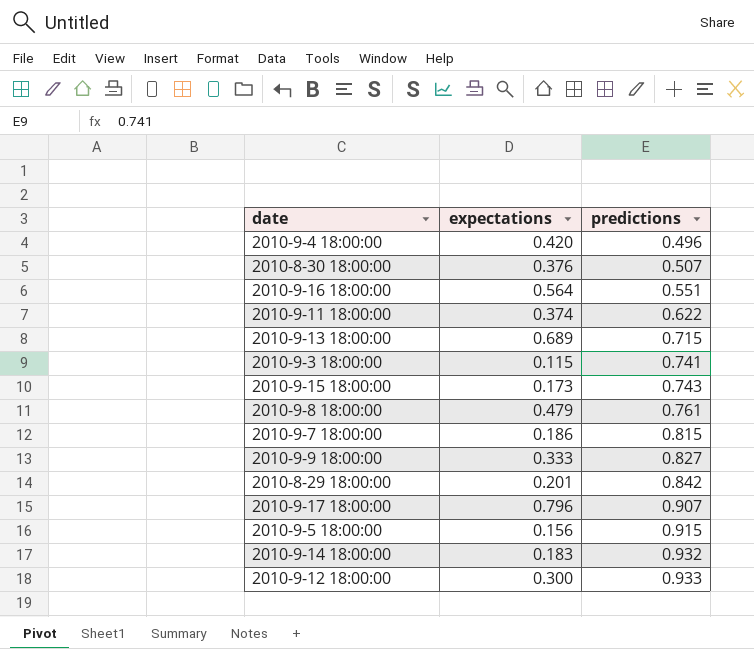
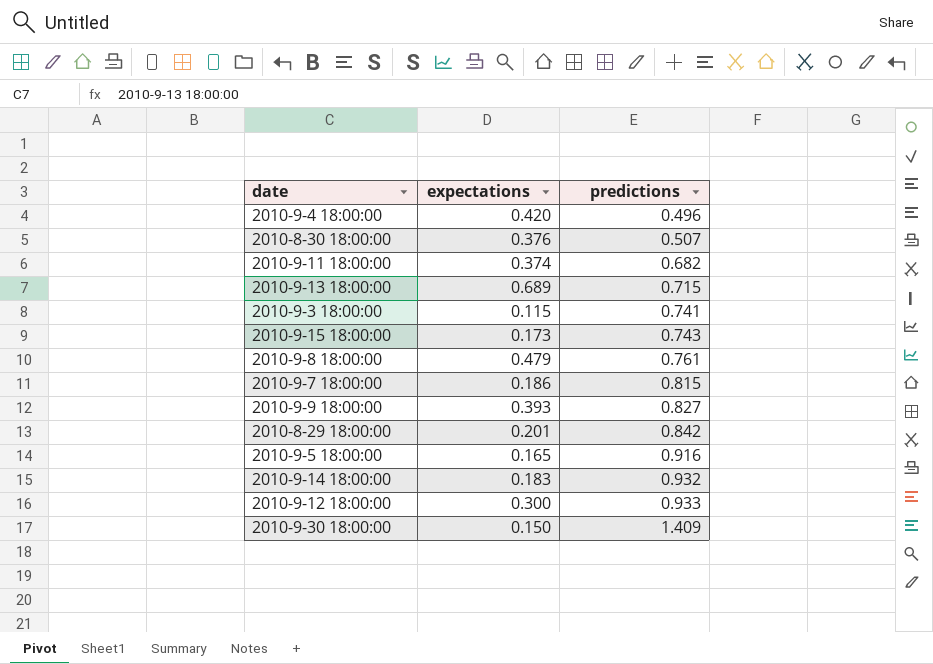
row 2010-9-16 18:00:00: 0.564 | 0.551 -> none
row 2010-9-17 18:00:00: 0.796 | 0.907 -> none
2010-9-11 18:00:00 | predictions: 0.622 -> 0.682
2010-9-9 18:00:00 | expectations: 0.333 -> 0.393
2010-9-5 18:00:00 | expectations: 0.156 -> 0.165
2010-9-5 18:00:00 | predictions: 0.915 -> 0.916
row 2010-9-30 18:00:00: none -> 0.150 | 1.409

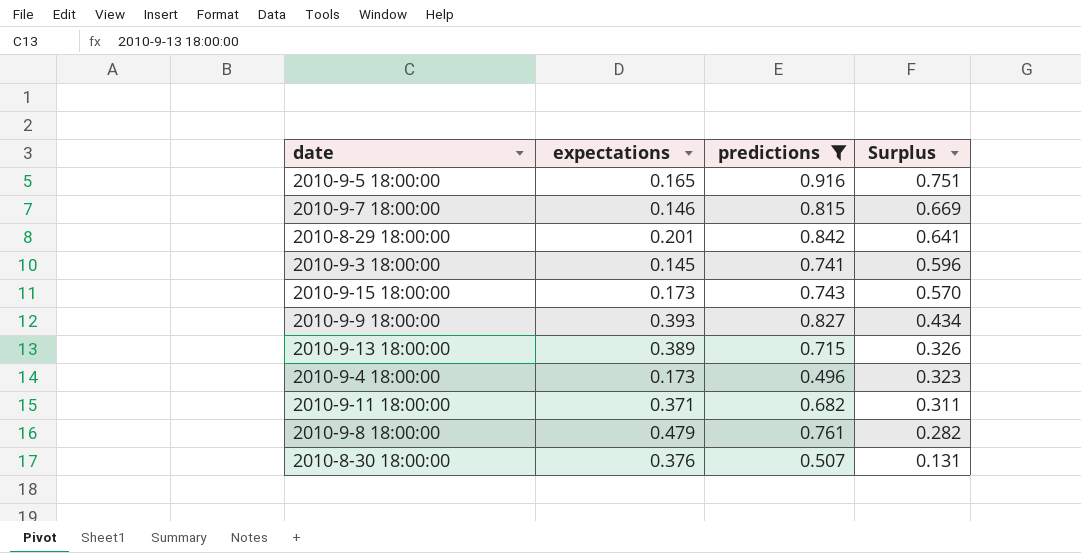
filter: none -> predictions <= 0.916
row order: predictions ascending -> Surplus descending
column Surplus | formula: none -> [predictions] - [expectations]
2010-9-7 18:00:00 | expectations: 0.186 -> 0.146
2010-9-3 18:00:00 | expectations: 0.115 -> 0.145
2010-9-13 18:00:00 | expectations: 0.689 -> 0.389
2010-9-4 18:00:00 | expectations: 0.420 -> 0.173
2010-9-11 18:00:00 | expectations: 0.374 -> 0.371

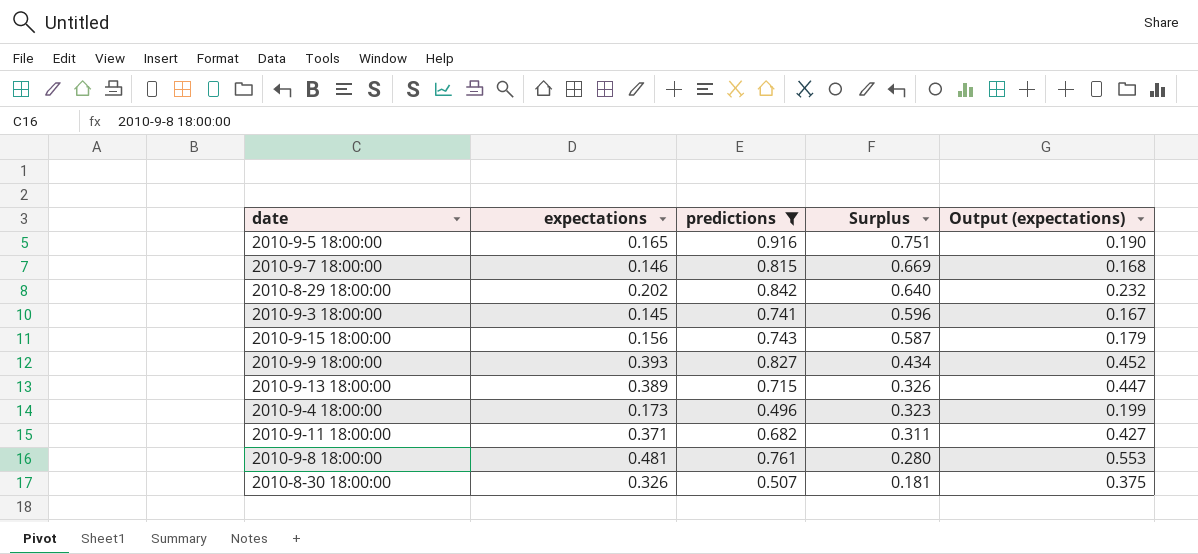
column Output (expectations) | formula: none -> [expectations] * 1.15
2010-8-29 18:00:00 | expectations: 0.201 -> 0.202
2010-8-29 18:00:00 | Surplus: 0.641 -> 0.640
2010-9-15 18:00:00 | expectations: 0.173 -> 0.156
2010-9-15 18:00:00 | Surplus: 0.570 -> 0.587
2010-9-8 18:00:00 | expectations: 0.479 -> 0.481
2010-9-8 18:00:00 | Surplus: 0.282 -> 0.280
2010-8-30 18:00:00 | expectations: 0.376 -> 0.326
2010-8-30 18:00:00 | Surplus: 0.131 -> 0.181

